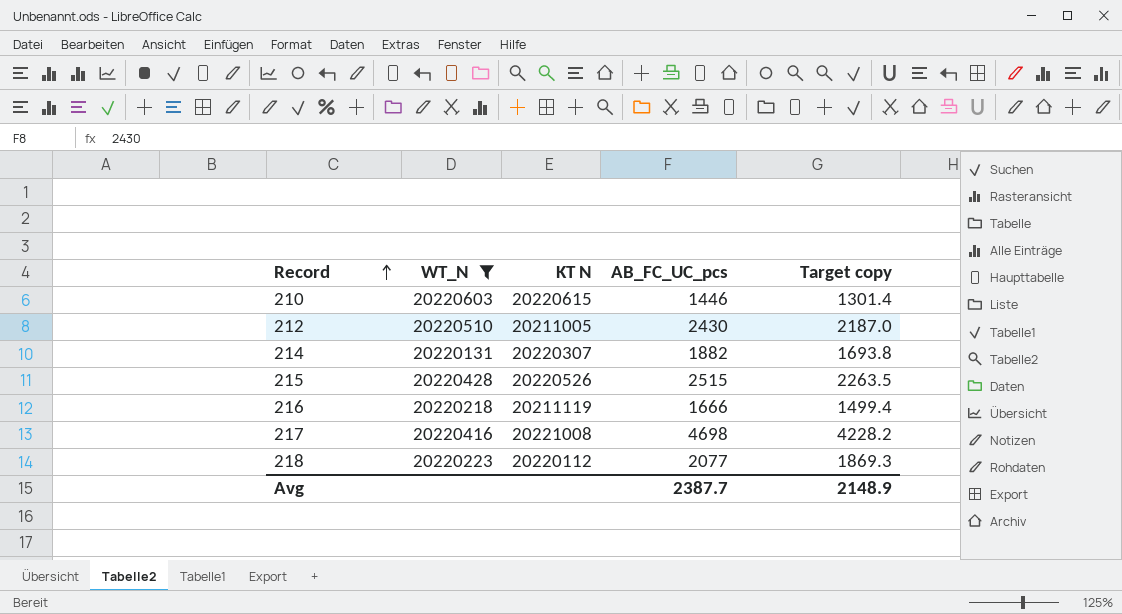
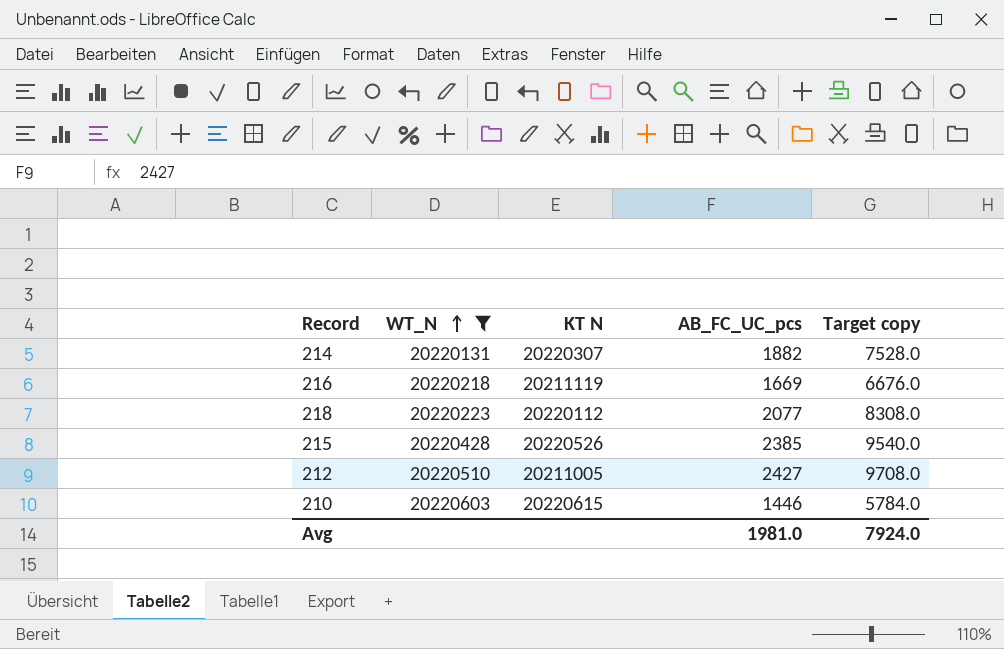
row order: Record ascending -> WT_N ascending
column Target copy | formula: [AB_FC_UC_pcs] * 0.9 -> [AB_FC_UC_pcs] * 4
row 217: 20220416 | 20221008 | 4698 | 4228.2 -> none
216 | AB_FC_UC_pcs: 1666 -> 1669
215 | AB_FC_UC_pcs: 2515 -> 2385
212 | AB_FC_UC_pcs: 2430 -> 2427
Avg | AB_FC_UC_pcs: 2387.7 -> 1981.0
Avg | Target copy: 2148.9 -> 7924.0

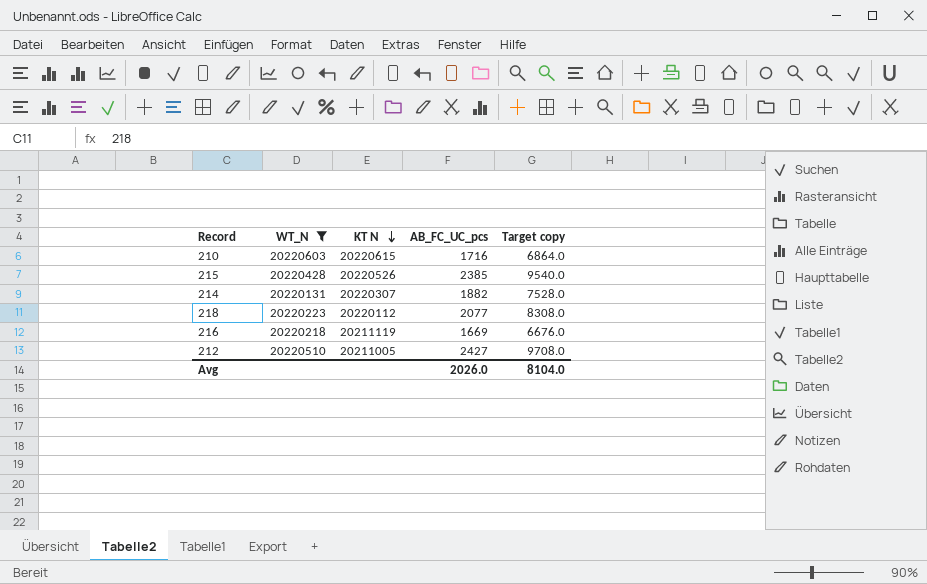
row order: WT_N ascending -> KT N descending
210 | AB_FC_UC_pcs: 1446 -> 1716
210 | Target copy: 5784.0 -> 6864.0
Avg | AB_FC_UC_pcs: 1981.0 -> 2026.0
Avg | Target copy: 7924.0 -> 8104.0

